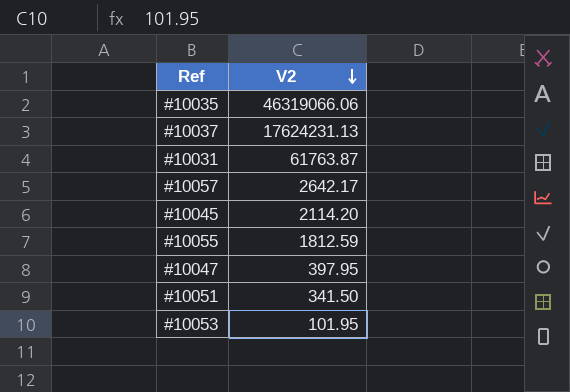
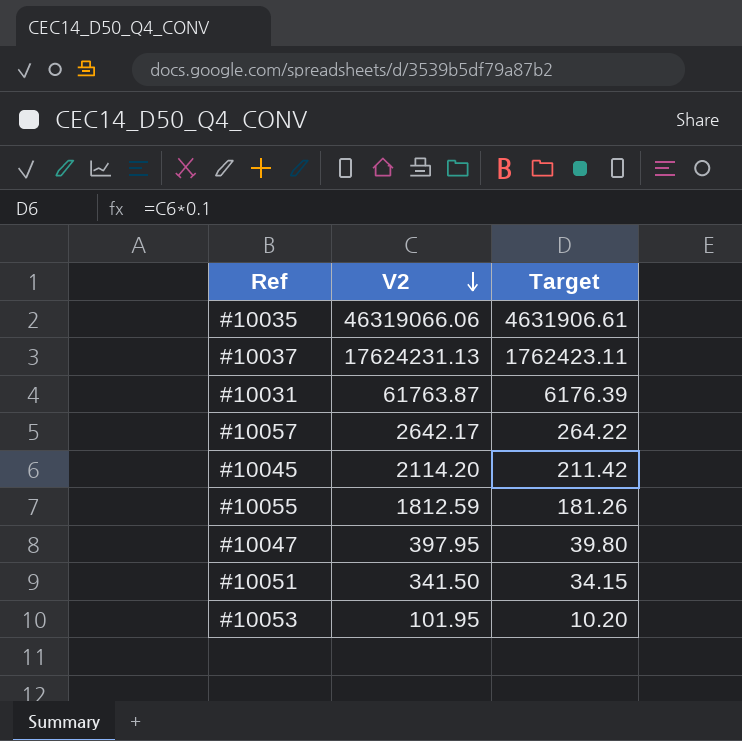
column Target | formula: none -> [V2] * 0.1

